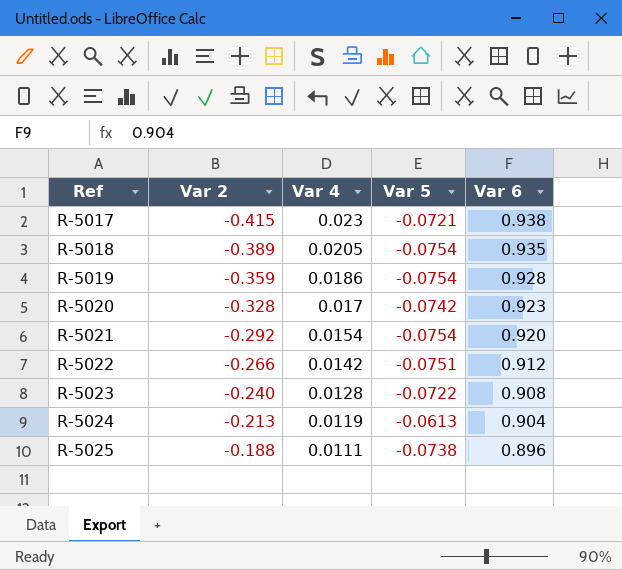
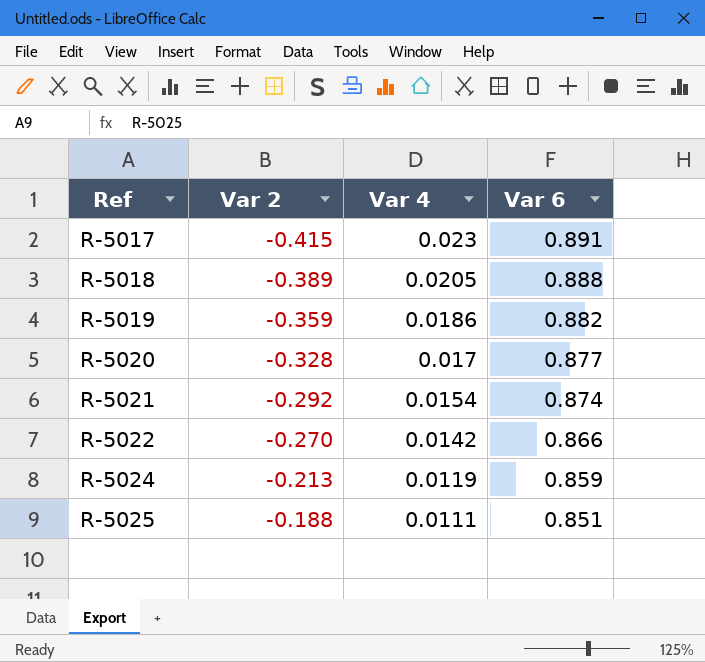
column Var 5 | position: 4 -> none
row R-5023: -0.240 | 0.0128 | -0.0722 | 0.908 -> none
R-5017 | Var 6: 0.938 -> 0.891
R-5018 | Var 6: 0.935 -> 0.888
R-5019 | Var 6: 0.928 -> 0.882
R-5020 | Var 6: 0.923 -> 0.877
R-5021 | Var 6: 0.920 -> 0.874
R-5022 | Var 2: -0.266 -> -0.270
R-5022 | Var 6: 0.912 -> 0.866
R-5024 | Var 6: 0.904 -> 0.859
R-5025 | Var 6: 0.896 -> 0.851

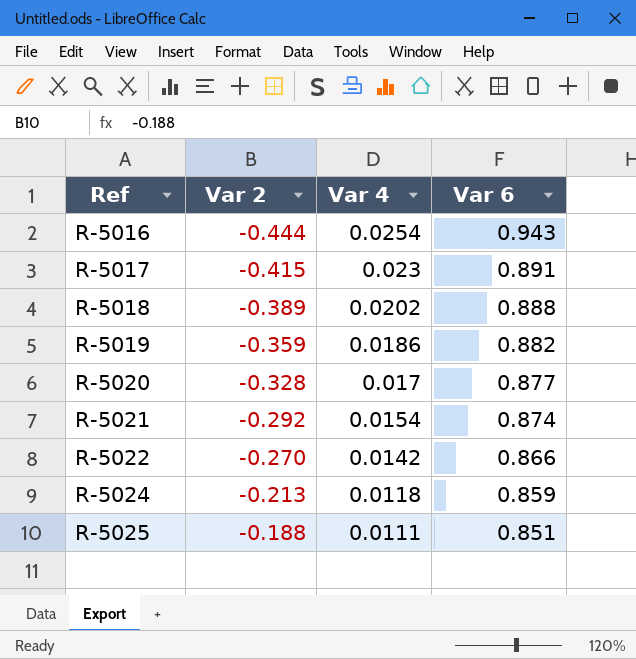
row R-5016: none -> -0.444 | 0.0254 | 0.943
R-5018 | Var 4: 0.0205 -> 0.0202
R-5024 | Var 4: 0.0119 -> 0.0118

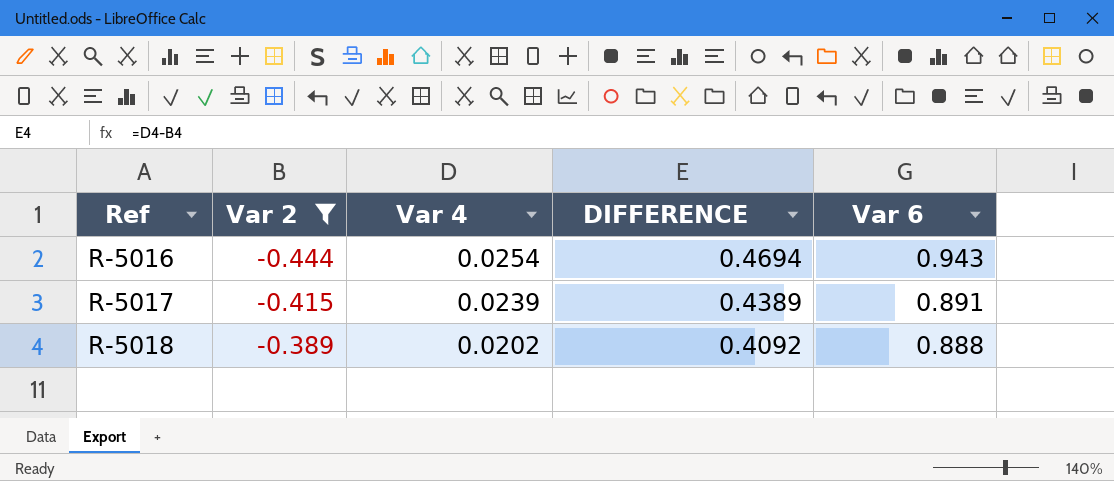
filter: none -> Var 2 <= -0.389
column DIFFERENCE | formula: none -> [Var 4] - [Var 2]
R-5017 | Var 4: 0.023 -> 0.0239

